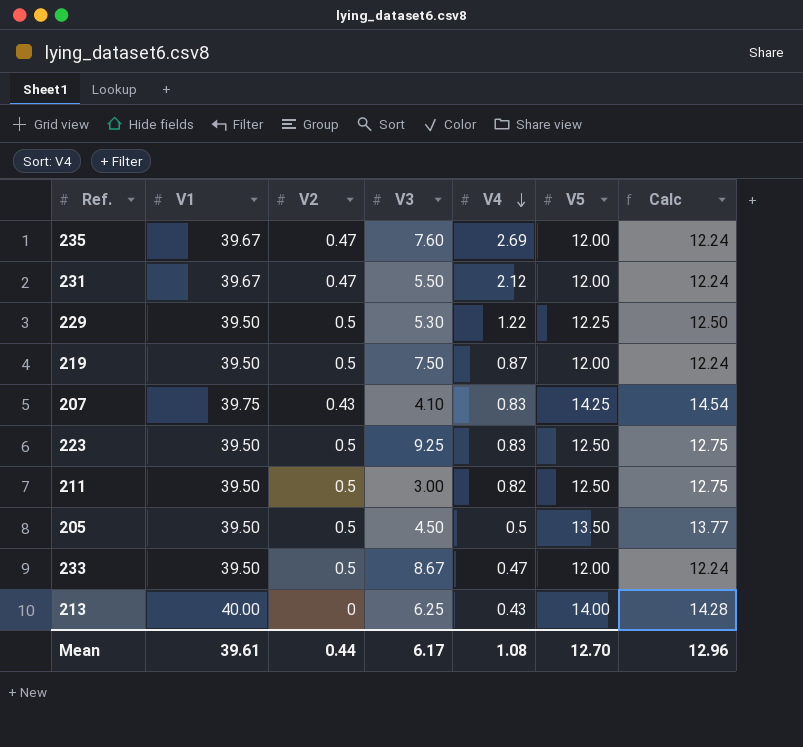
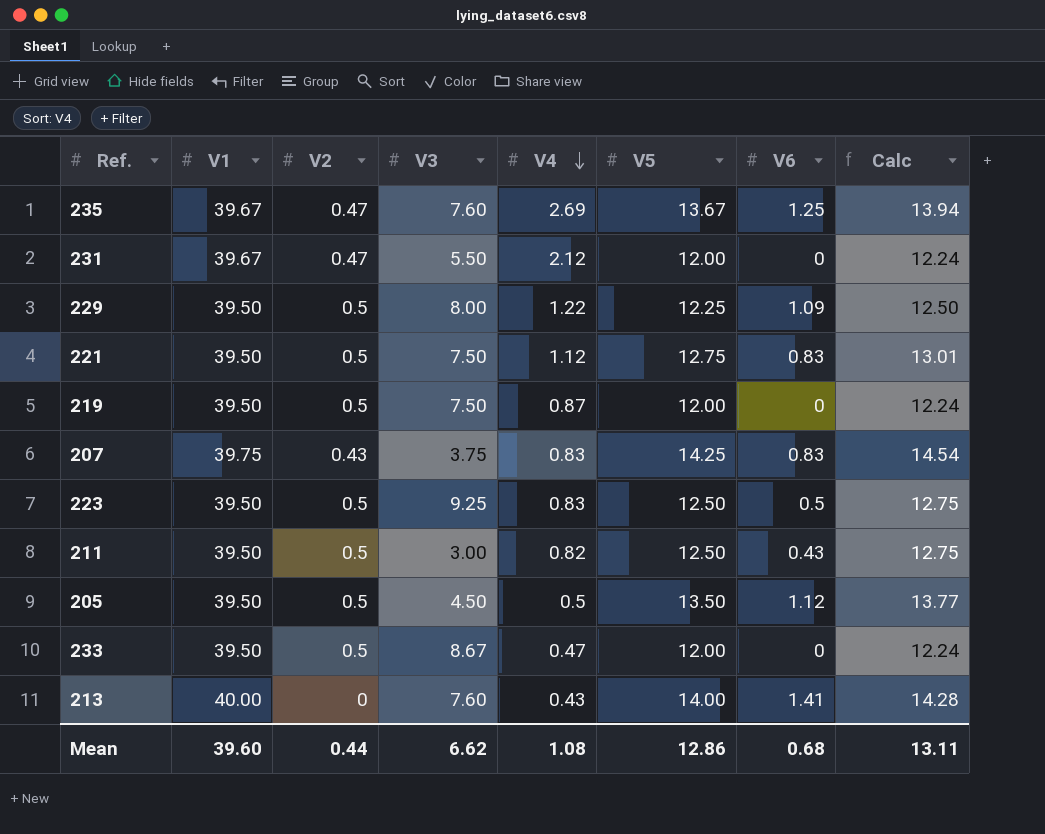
column V6 | position: none -> 7
235 | V5: 12.00 -> 13.67
235 | Calc: 12.24 -> 13.94
229 | V3: 5.30 -> 8.00
row 221: none -> 39.50 | 0.5 | 7.50 | 1.12 | 12.75 | 0.83 | 13.01
207 | V3: 4.10 -> 3.75
213 | V3: 6.25 -> 7.60
Mean | V1: 39.61 -> 39.60
Mean | V3: 6.17 -> 6.62
Mean | V5: 12.70 -> 12.86
Mean | Calc: 12.96 -> 13.11

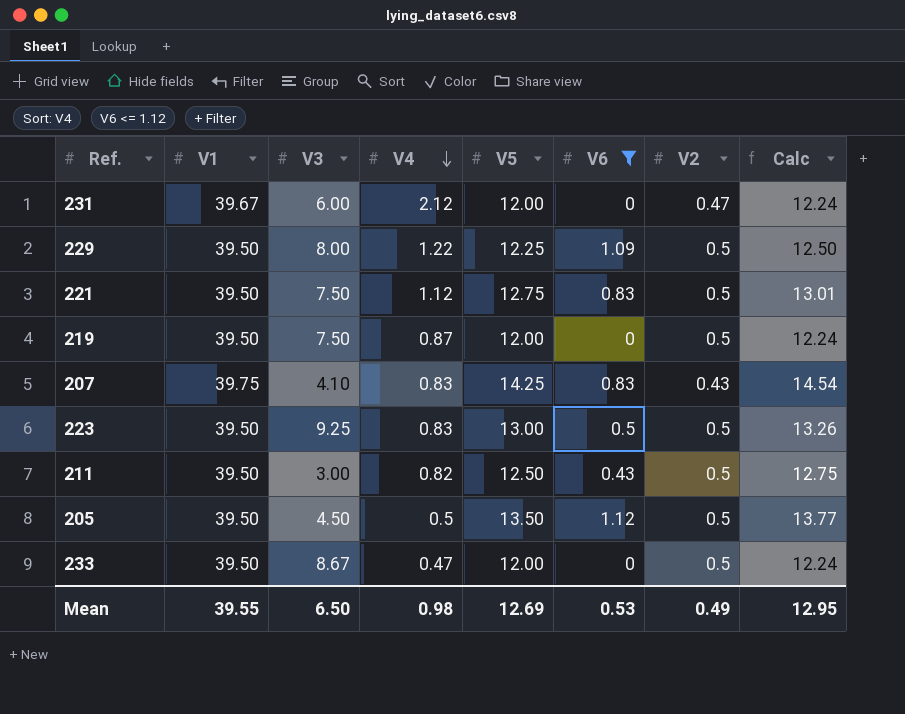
filter: none -> V6 <= 1.12
column V2 | position: 3 -> 7
231 | V3: 5.50 -> 6.00
207 | V3: 3.75 -> 4.10
223 | V5: 12.50 -> 13.00
223 | Calc: 12.75 -> 13.26
Mean | V1: 39.60 -> 39.55
Mean | V3: 6.62 -> 6.50
Mean | V4: 1.08 -> 0.98
Mean | V5: 12.86 -> 12.69
Mean | V6: 0.68 -> 0.53
Mean | V2: 0.44 -> 0.49
Mean | Calc: 13.11 -> 12.95

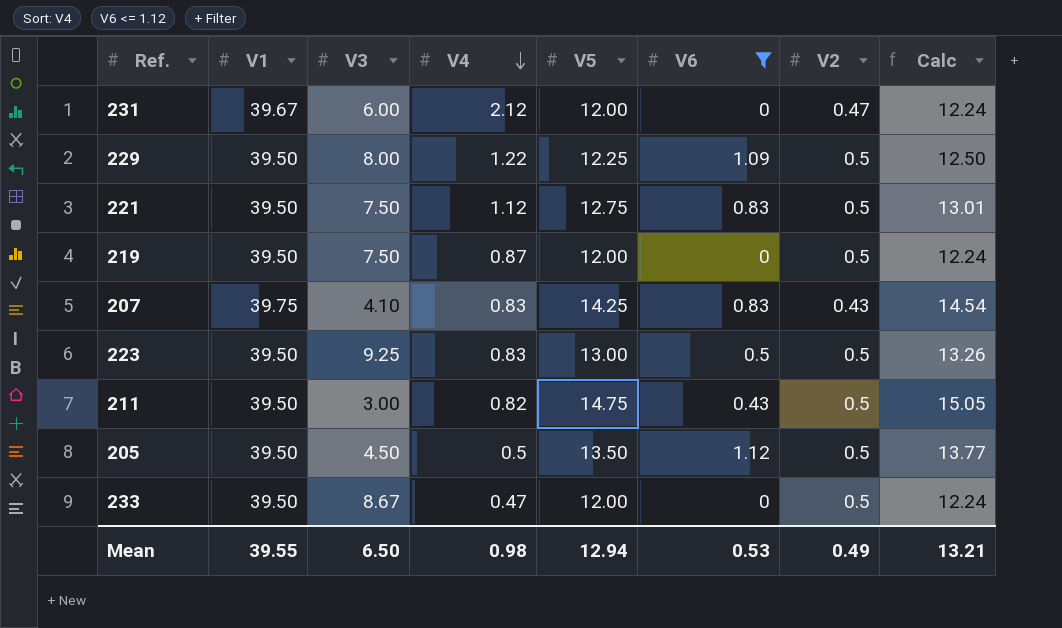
211 | V5: 12.50 -> 14.75
211 | Calc: 12.75 -> 15.05
Mean | V5: 12.69 -> 12.94
Mean | Calc: 12.95 -> 13.21

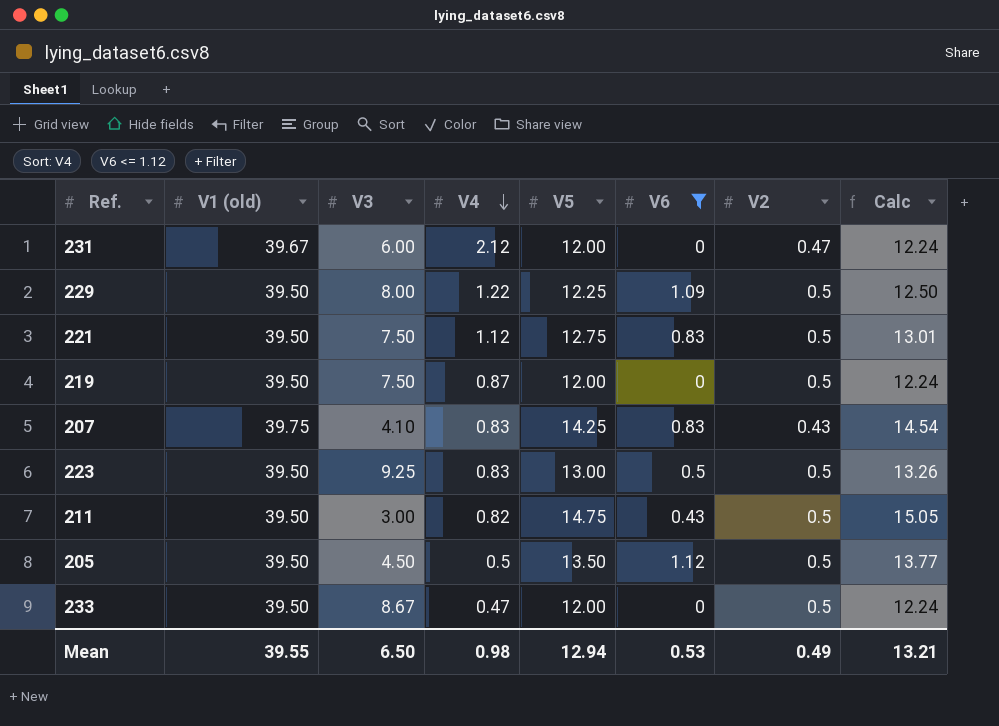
column name: V1 -> V1 (old)

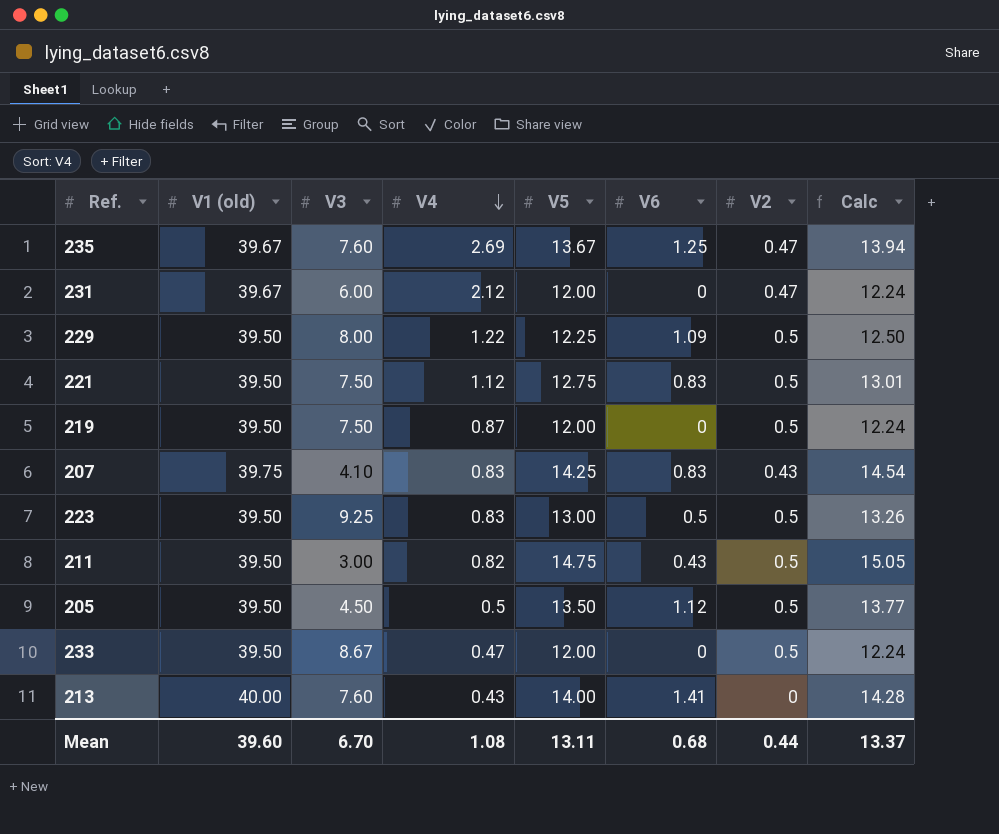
filter: V6 <= 1.12 -> none
Mean | V1 (old): 39.55 -> 39.60
Mean | V3: 6.50 -> 6.70
Mean | V4: 0.98 -> 1.08
Mean | V5: 12.94 -> 13.11
Mean | V6: 0.53 -> 0.68
Mean | V2: 0.49 -> 0.44
Mean | Calc: 13.21 -> 13.37

